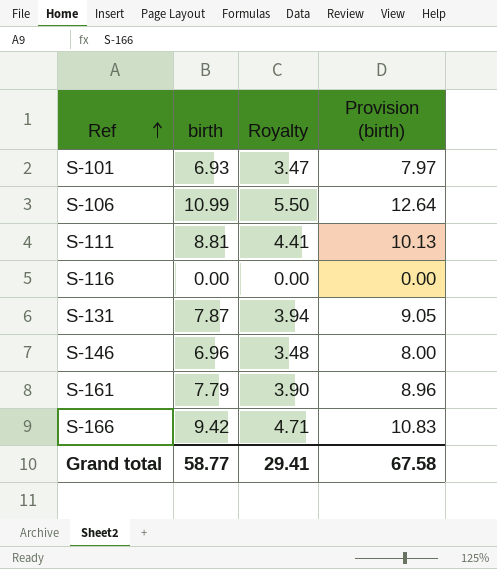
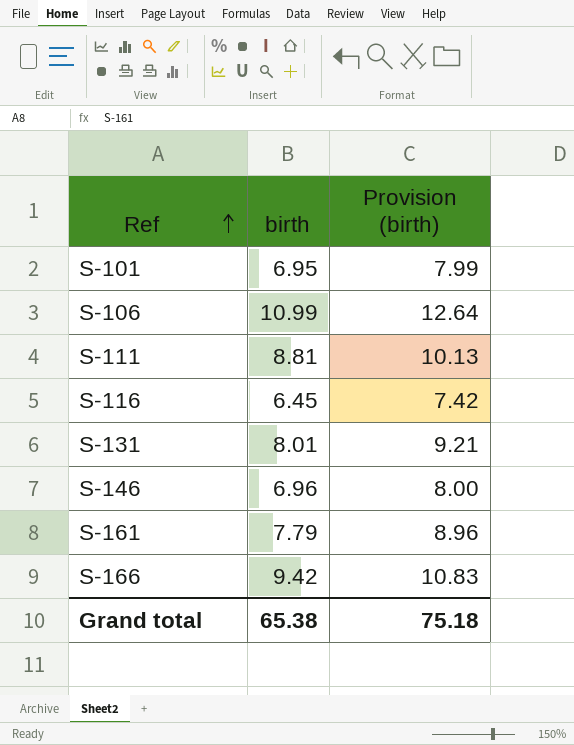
column Royalty | formula: [birth] * 0.5 -> none
S-101 | birth: 6.93 -> 6.95
S-101 | Provision (birth): 7.97 -> 7.99
S-116 | birth: 0.00 -> 6.45
S-116 | Provision (birth): 0.00 -> 7.42
S-131 | birth: 7.87 -> 8.01
S-131 | Provision (birth): 9.05 -> 9.21
Grand total | birth: 58.77 -> 65.38
Grand total | Provision (birth): 67.58 -> 75.18

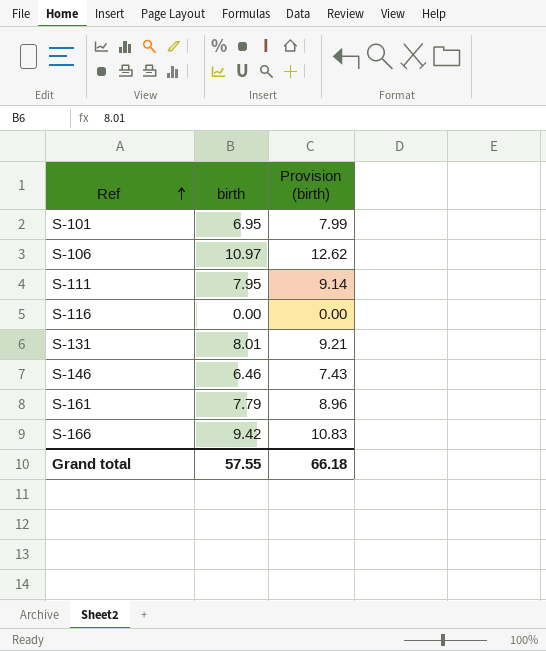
S-106 | birth: 10.99 -> 10.97
S-106 | Provision (birth): 12.64 -> 12.62
S-111 | birth: 8.81 -> 7.95
S-111 | Provision (birth): 10.13 -> 9.14
S-116 | birth: 6.45 -> 0.00
S-116 | Provision (birth): 7.42 -> 0.00
S-146 | birth: 6.96 -> 6.46
S-146 | Provision (birth): 8.00 -> 7.43
Grand total | birth: 65.38 -> 57.55
Grand total | Provision (birth): 75.18 -> 66.18

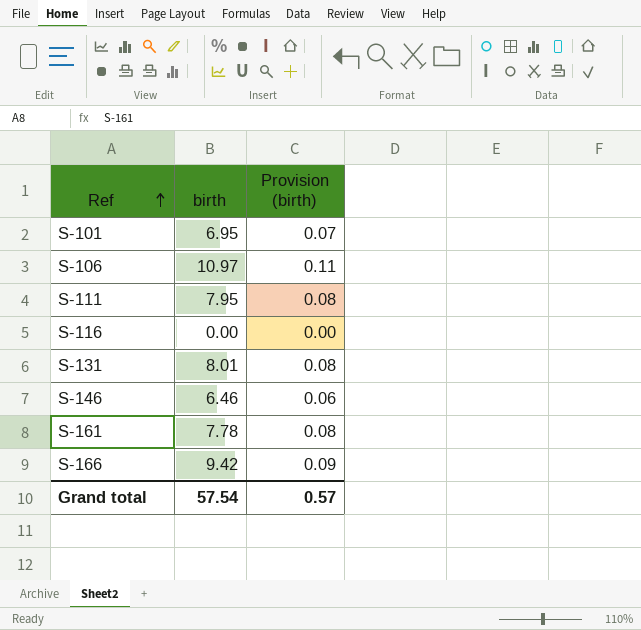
column Provision (birth) | formula: [birth] * 1.15 -> [birth] * 0.01
S-161 | birth: 7.79 -> 7.78
Grand total | birth: 57.55 -> 57.54
Grand total | Provision (birth): 66.18 -> 0.57

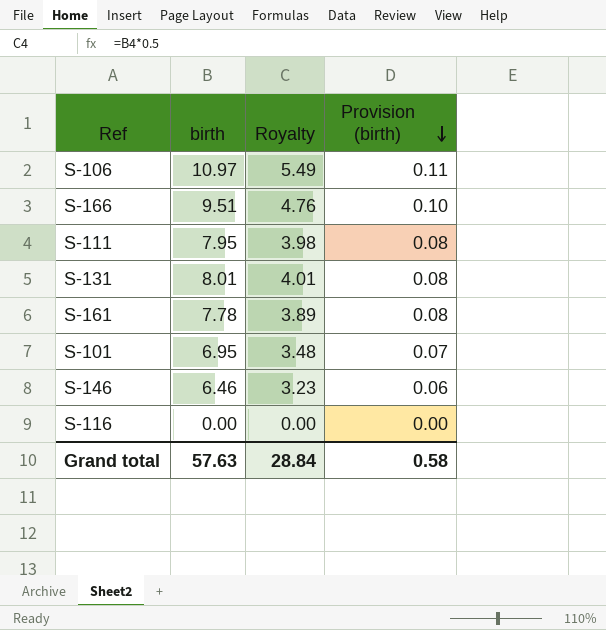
row order: Ref ascending -> Provision (birth) descending
column Royalty | formula: none -> [birth] * 0.5
S-166 | birth: 9.42 -> 9.51
S-166 | Provision (birth): 0.09 -> 0.10
Grand total | birth: 57.54 -> 57.63
Grand total | Provision (birth): 0.57 -> 0.58

